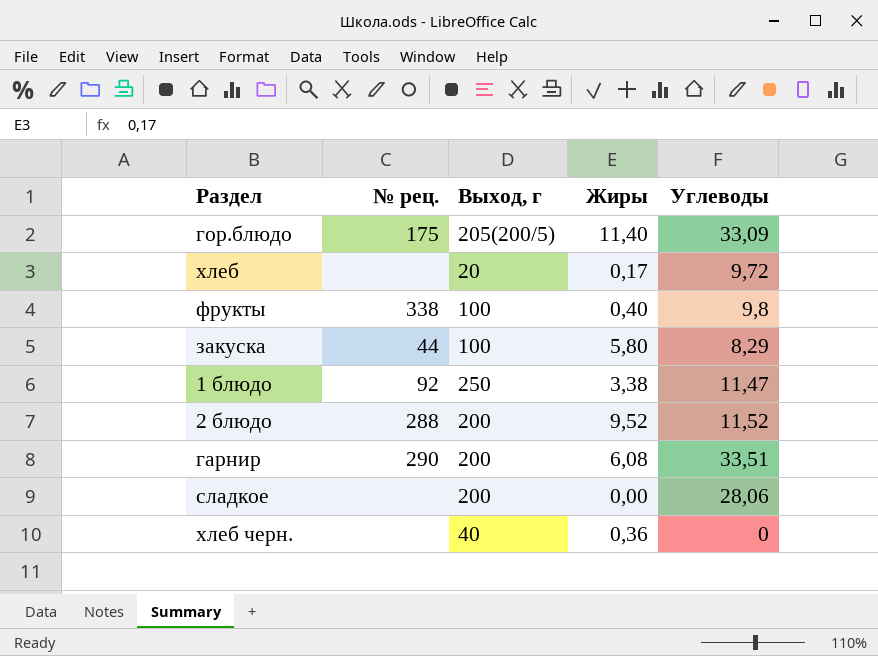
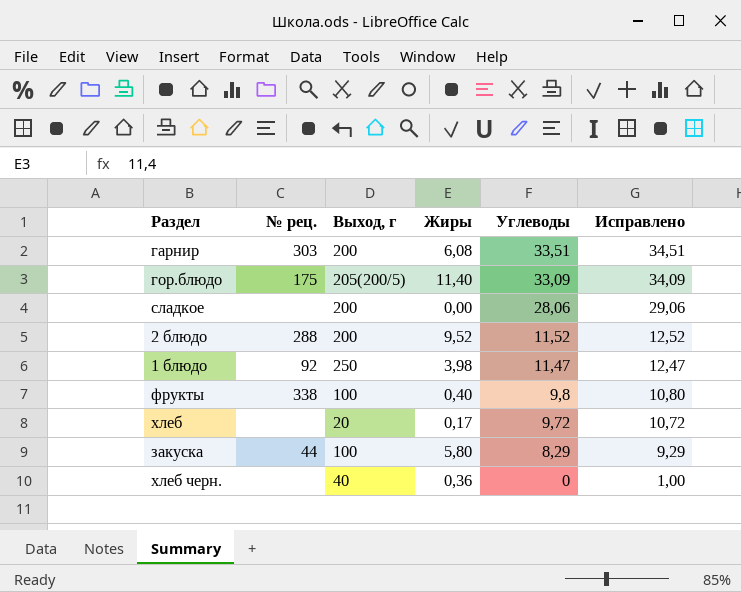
row order: none -> Углеводы descending
column Исправлено | formula: none -> [Углеводы] + 1
гарнир | № рец.: 290 -> 303
1 блюдо | Жиры: 3,38 -> 3,98

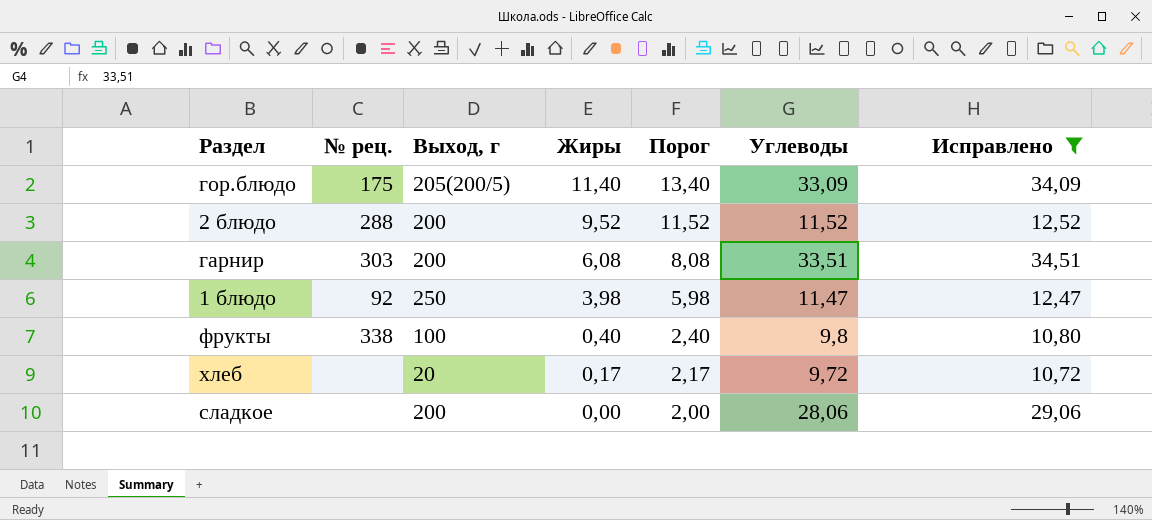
filter: none -> Исправлено >= 10,72
row order: Углеводы descending -> Жиры descending
column Порог | formula: none -> [Жиры] + 2

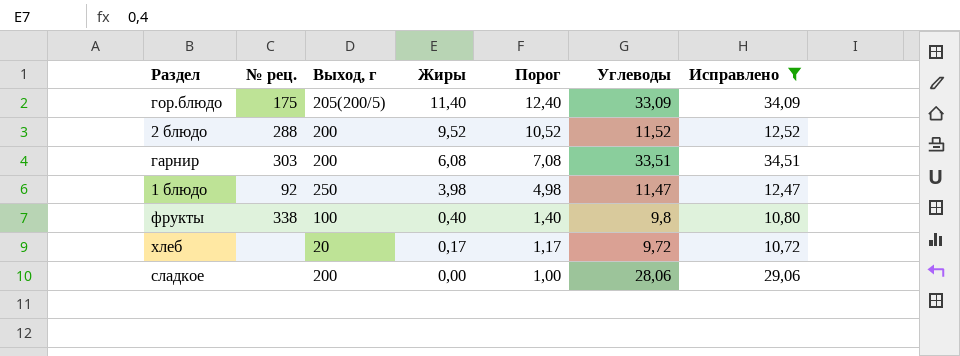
column Порог | formula: [Жиры] + 2 -> [Жиры] + 1

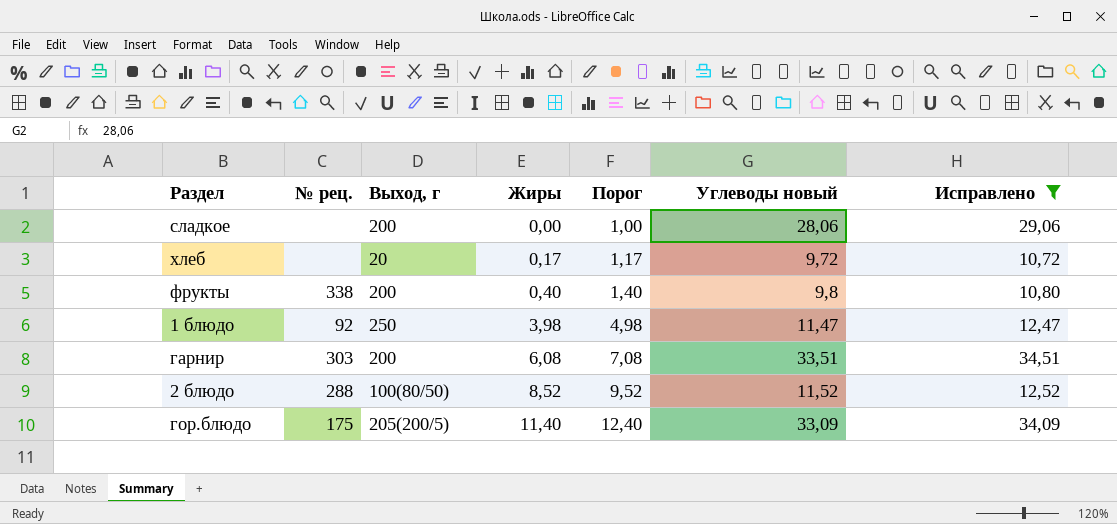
row order: Жиры descending -> Жиры ascending
column name: Углеводы -> Углеводы новый
фрукты | Выход, г: 100 -> 200
2 блюдо | Выход, г: 200 -> 100(80/50)
2 блюдо | Жиры: 9,52 -> 8,52
2 блюдо | Порог: 10,52 -> 9,52

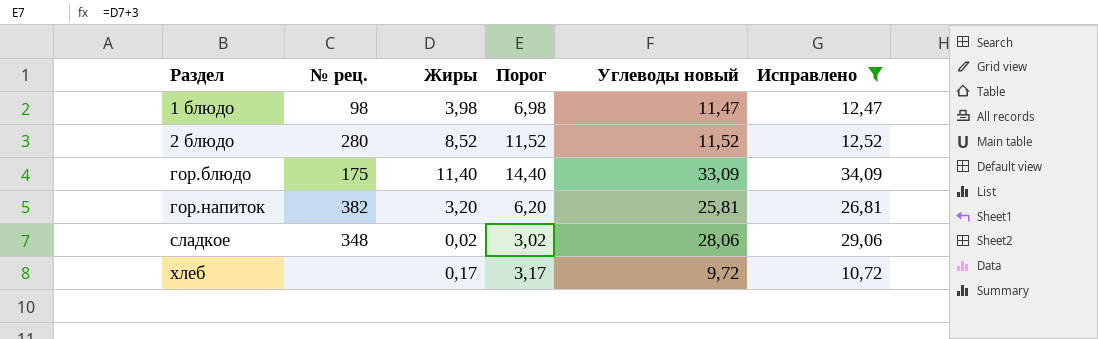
row order: Жиры ascending -> Раздел ascending
column Выход, г | position: 3 -> none
column Порог | formula: [Жиры] + 1 -> [Жиры] + 3
row фрукты: 338 | 200 | 0,40 | 1,40 | 9,8 | 10,80 -> none
row гарнир: 303 | 200 | 6,08 | 7,08 | 33,51 | 34,51 -> none
1 блюдо | № рец.: 92 -> 98
2 блюдо | № рец.: 288 -> 280
row гор.напиток: none -> 382 | 3,20 | 6,20 | 25,81 | 26,81
сладкое | № рец.: none -> 348
сладкое | Жиры: 0,00 -> 0,02

